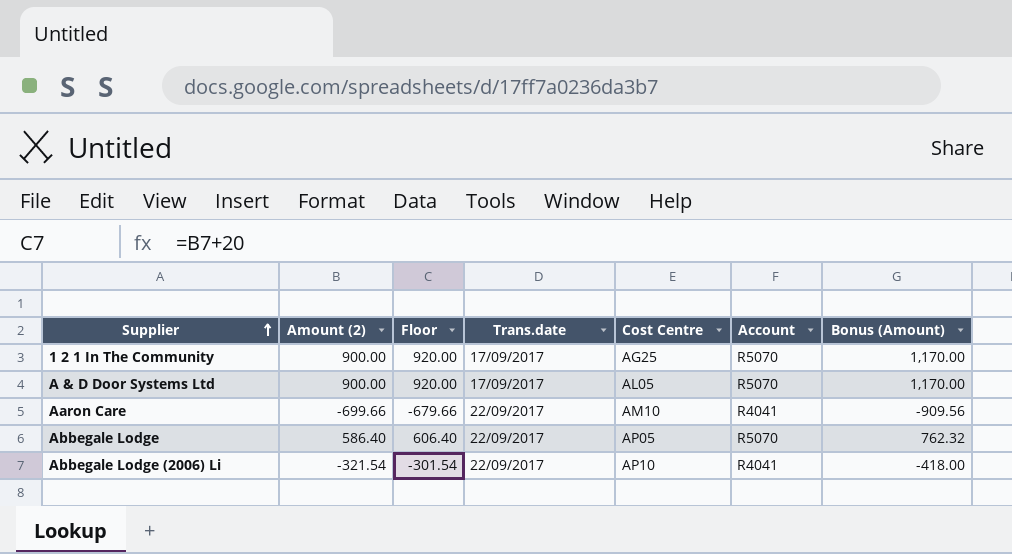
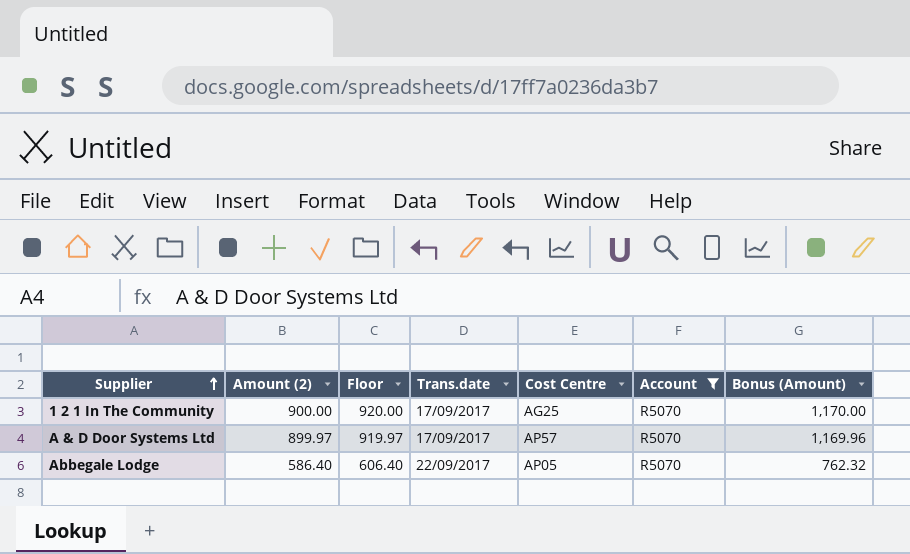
filter: none -> Account = R5070
A & D Door Systems Ltd | Amount (2): 900.00 -> 899.97
A & D Door Systems Ltd | Floor: 920.00 -> 919.97
A & D Door Systems Ltd | Cost Centre: AL05 -> AP57
A & D Door Systems Ltd | Bonus (Amount): 1,170.00 -> 1,169.96

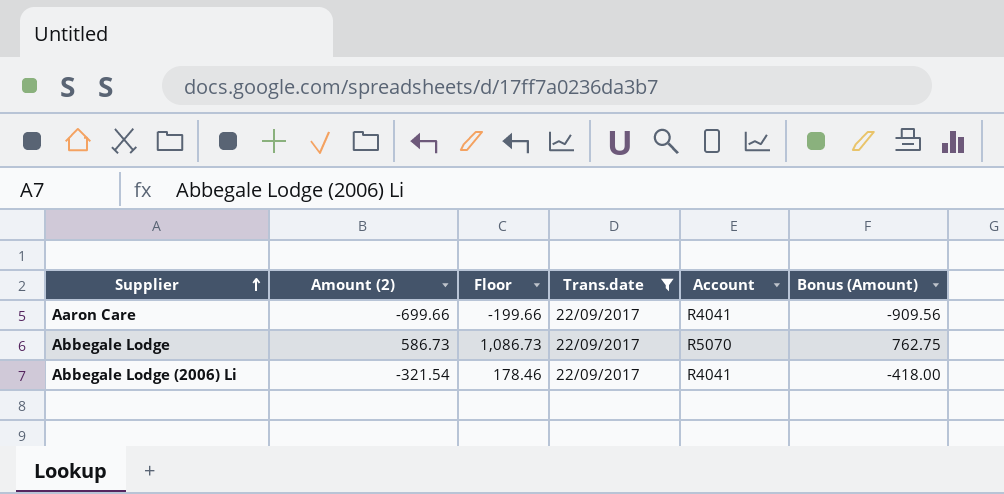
filter: Account = R5070 -> Trans.date = 22/09/2017
column Cost Centre | position: 5 -> none
column Floor | formula: [Amount (2)] + 20 -> [Amount (2)] + 500
Abbegale Lodge | Amount (2): 586.40 -> 586.73
Abbegale Lodge | Bonus (Amount): 762.32 -> 762.75

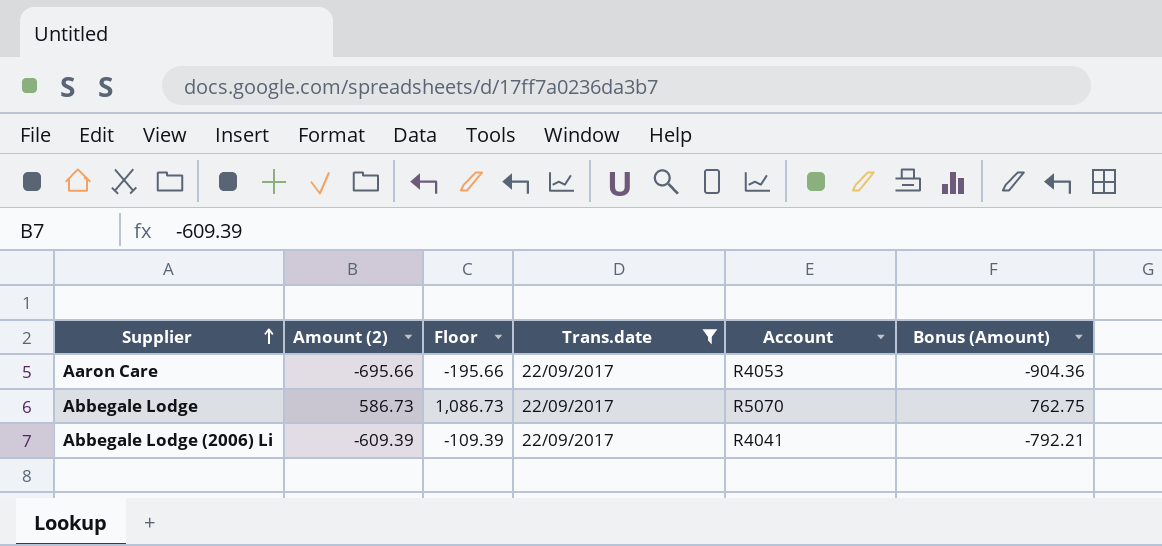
Aaron Care | Amount (2): -699.66 -> -695.66
Aaron Care | Floor: -199.66 -> -195.66
Aaron Care | Account: R4041 -> R4053
Aaron Care | Bonus (Amount): -909.56 -> -904.36
Abbegale Lodge (2006) Li | Amount (2): -321.54 -> -609.39
Abbegale Lodge (2006) Li | Floor: 178.46 -> -109.39
Abbegale Lodge (2006) Li | Bonus (Amount): -418.00 -> -792.21

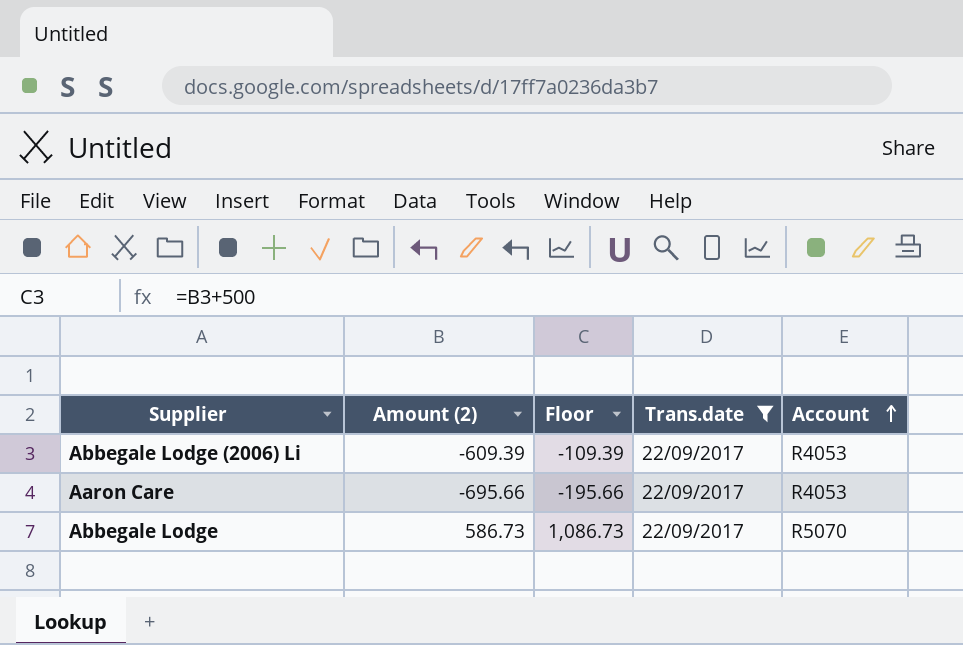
row order: Supplier ascending -> Account ascending
column Bonus (Amount) | formula: [Amount (2)] * 1.3 -> none
Abbegale Lodge (2006) Li | Account: R4041 -> R4053

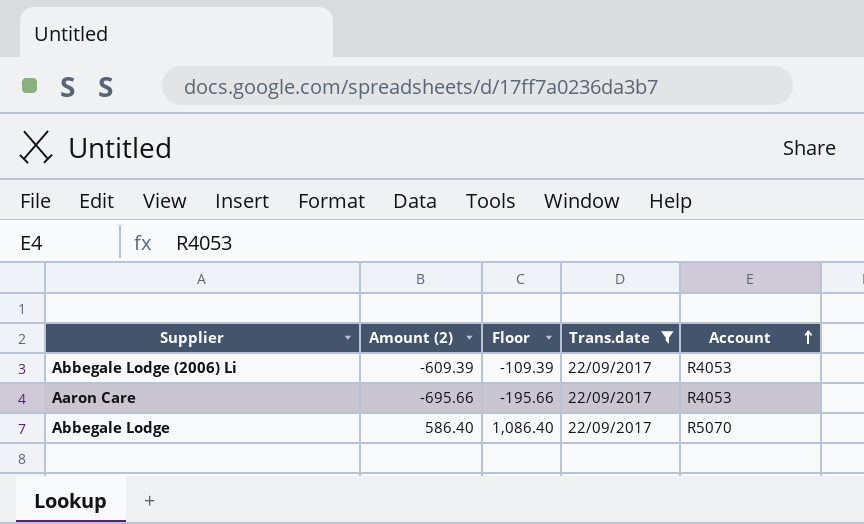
Abbegale Lodge | Amount (2): 586.73 -> 586.40
Abbegale Lodge | Floor: 1,086.73 -> 1,086.40

